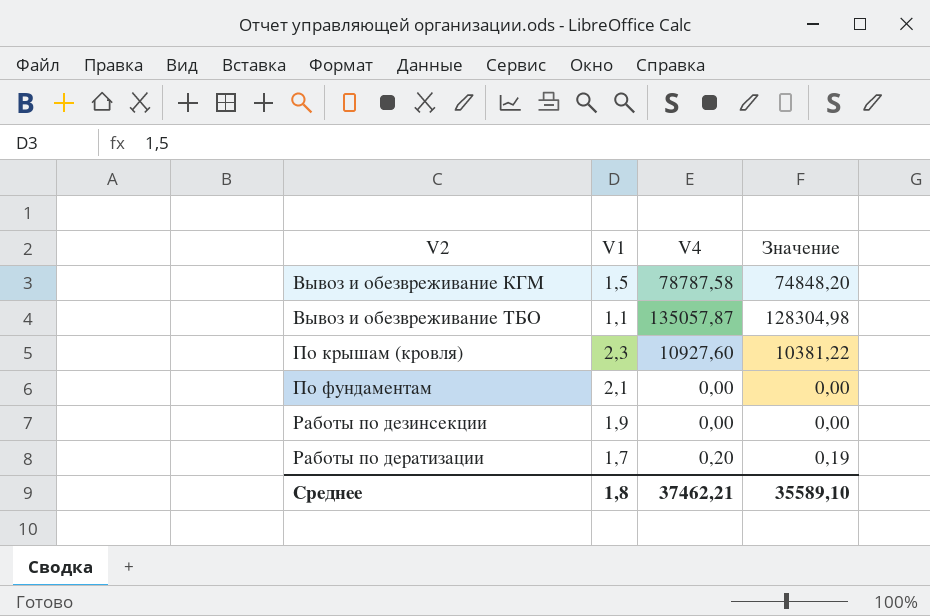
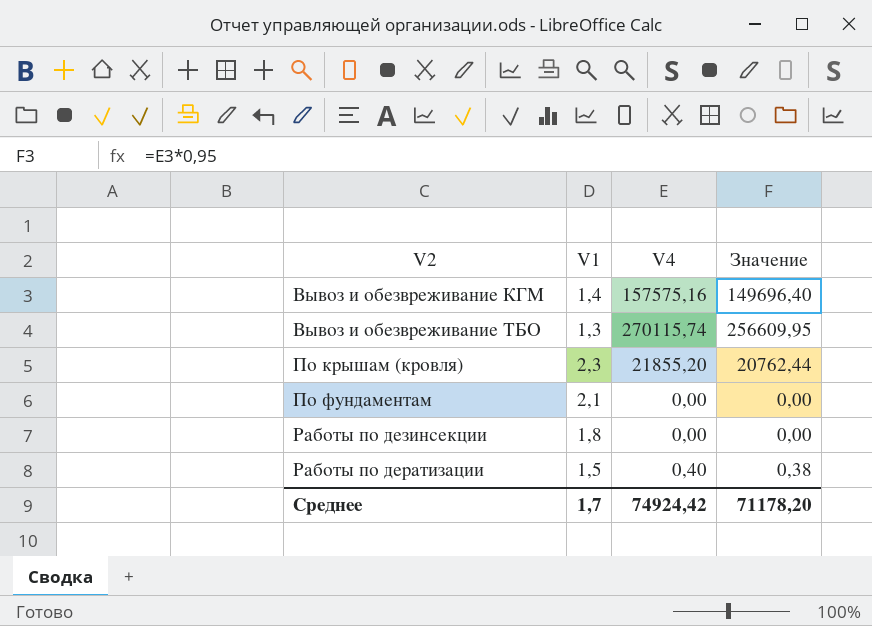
Вывоз и обезвреживание КГМ | V1: 1,5 -> 1,4
Вывоз и обезвреживание КГМ | V4: 78787,58 -> 157575,16
Вывоз и обезвреживание КГМ | Значение: 74848,20 -> 149696,40
Вывоз и обезвреживание ТБО | V1: 1,1 -> 1,3
Вывоз и обезвреживание ТБО | V4: 135057,87 -> 270115,74
Вывоз и обезвреживание ТБО | Значение: 128304,98 -> 256609,95
По крышам (кровля) | V4: 10927,60 -> 21855,20
По крышам (кровля) | Значение: 10381,22 -> 20762,44
Работы по дезинсекции | V1: 1,9 -> 1,8
Работы по дератизации | V1: 1,7 -> 1,5
Работы по дератизации | V4: 0,20 -> 0,40
Работы по дератизации | Значение: 0,19 -> 0,38
Среднее | V1: 1,8 -> 1,7
Среднее | V4: 37462,21 -> 74924,42
Среднее | Значение: 35589,10 -> 71178,20

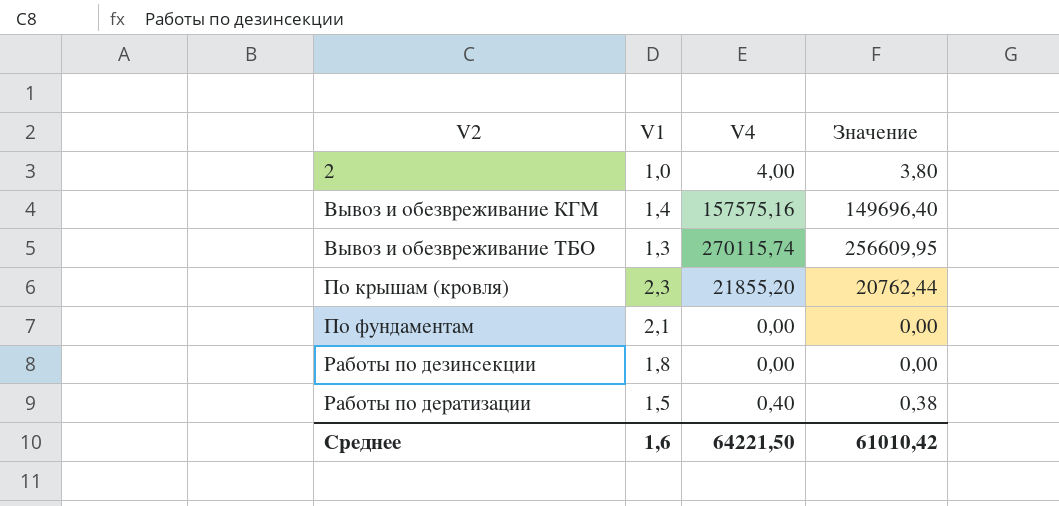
row 2: none -> 1,0 | 4,00 | 3,80
Среднее | V1: 1,7 -> 1,6
Среднее | V4: 74924,42 -> 64221,50
Среднее | Значение: 71178,20 -> 61010,42

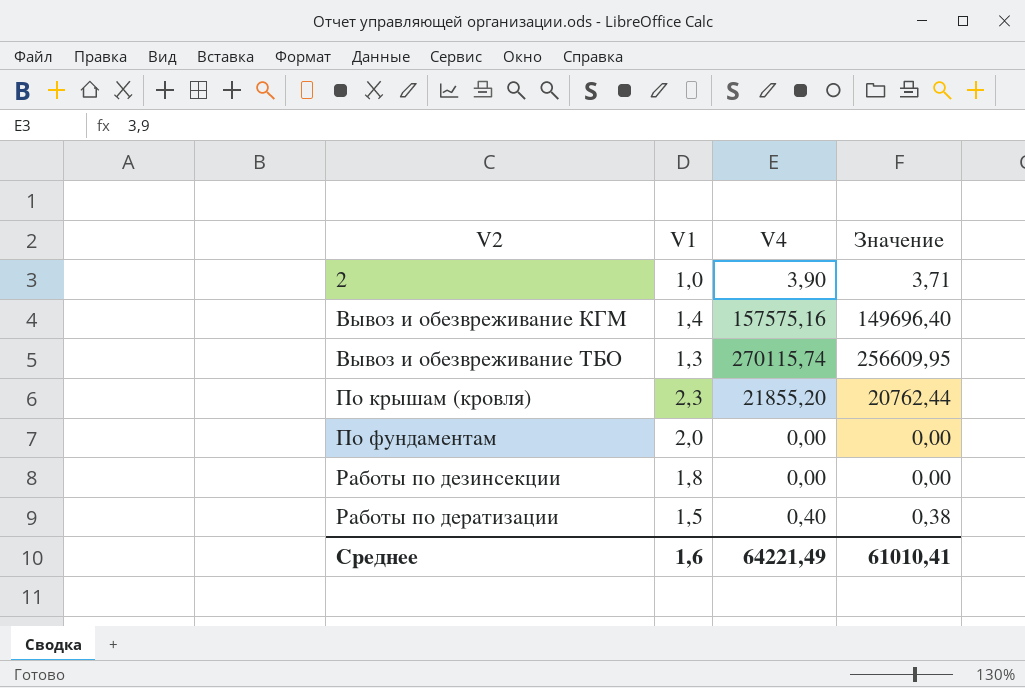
2 | V4: 4,00 -> 3,90
2 | Значение: 3,80 -> 3,71
По фундаментам | V1: 2,1 -> 2,0
Среднее | V4: 64221,50 -> 64221,49
Среднее | Значение: 61010,42 -> 61010,41

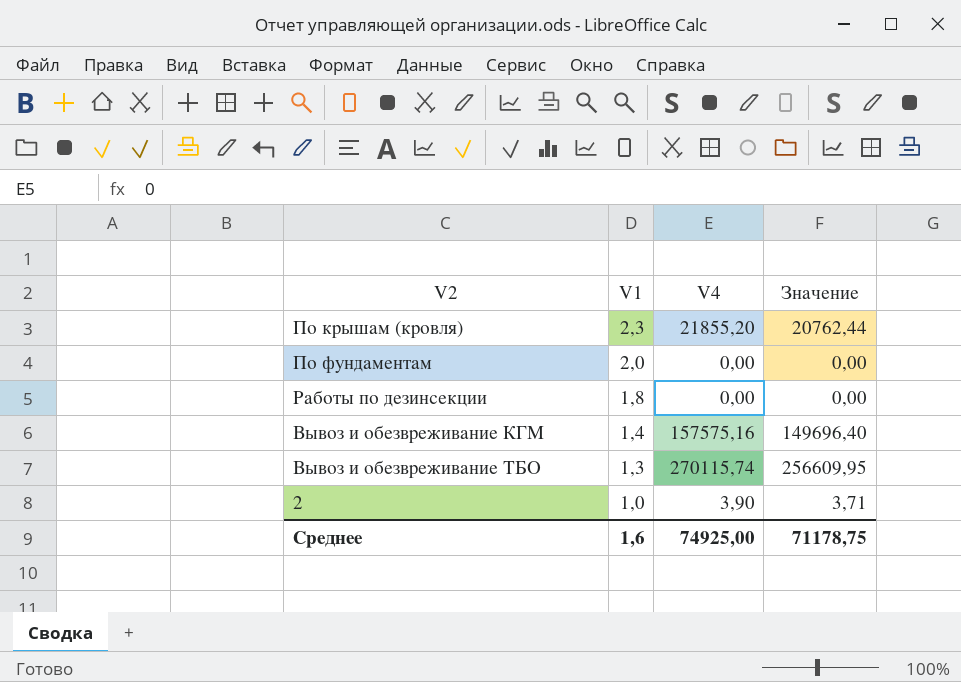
row order: V2 ascending -> V1 descending
row Работы по дератизации: 1,5 | 0,40 | 0,38 -> none
Среднее | V4: 64221,49 -> 74925,00
Среднее | Значение: 61010,41 -> 71178,75

